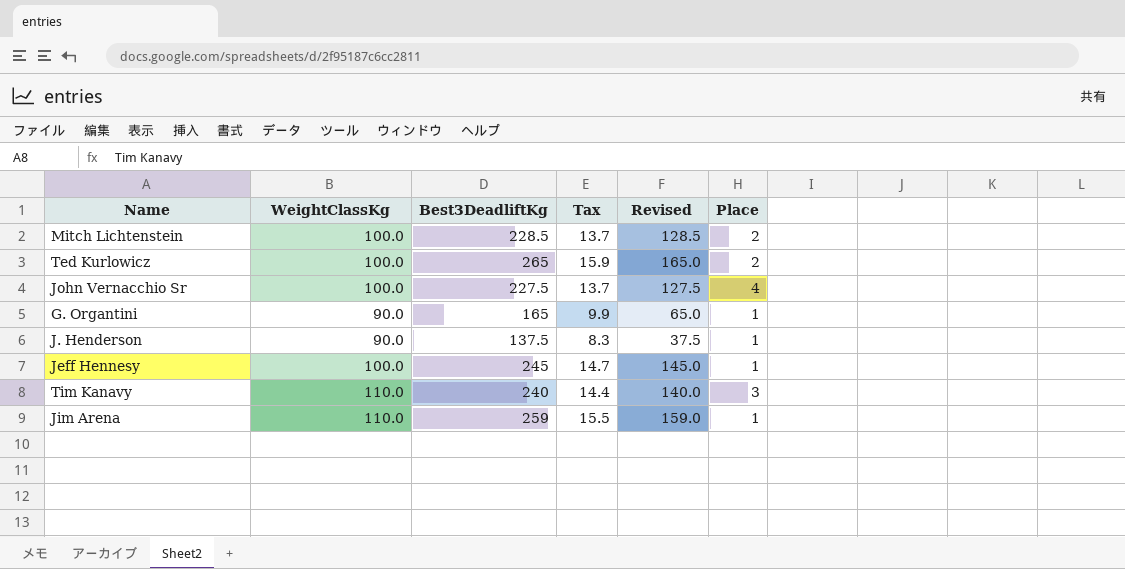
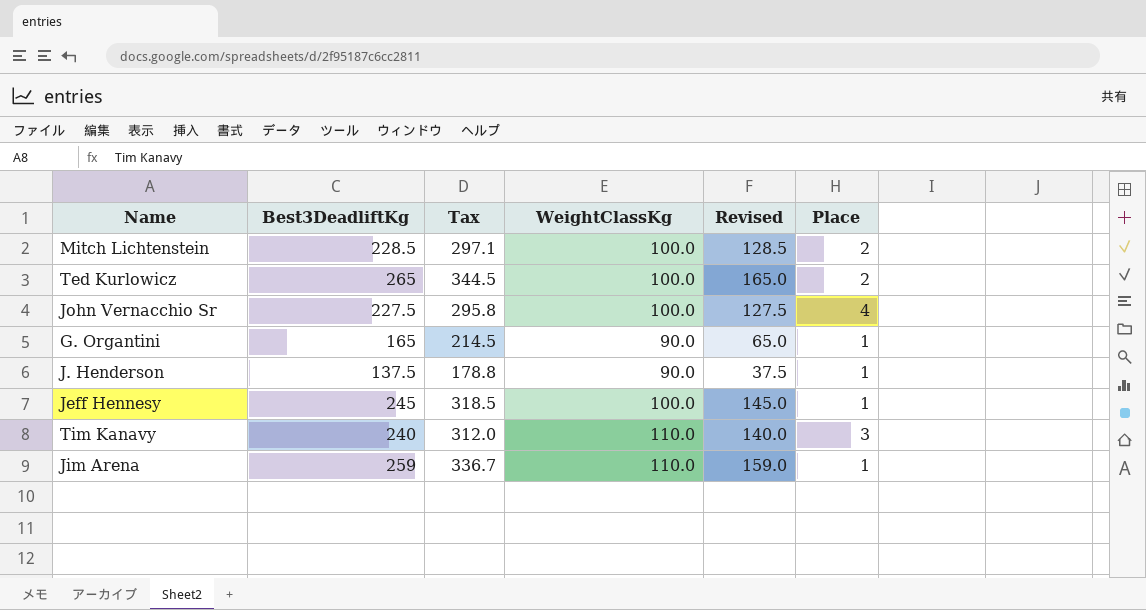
column Tax | formula: [Best3DeadliftKg] * 0.06 -> [Best3DeadliftKg] * 1.3
column WeightClassKg | position: 2 -> 4

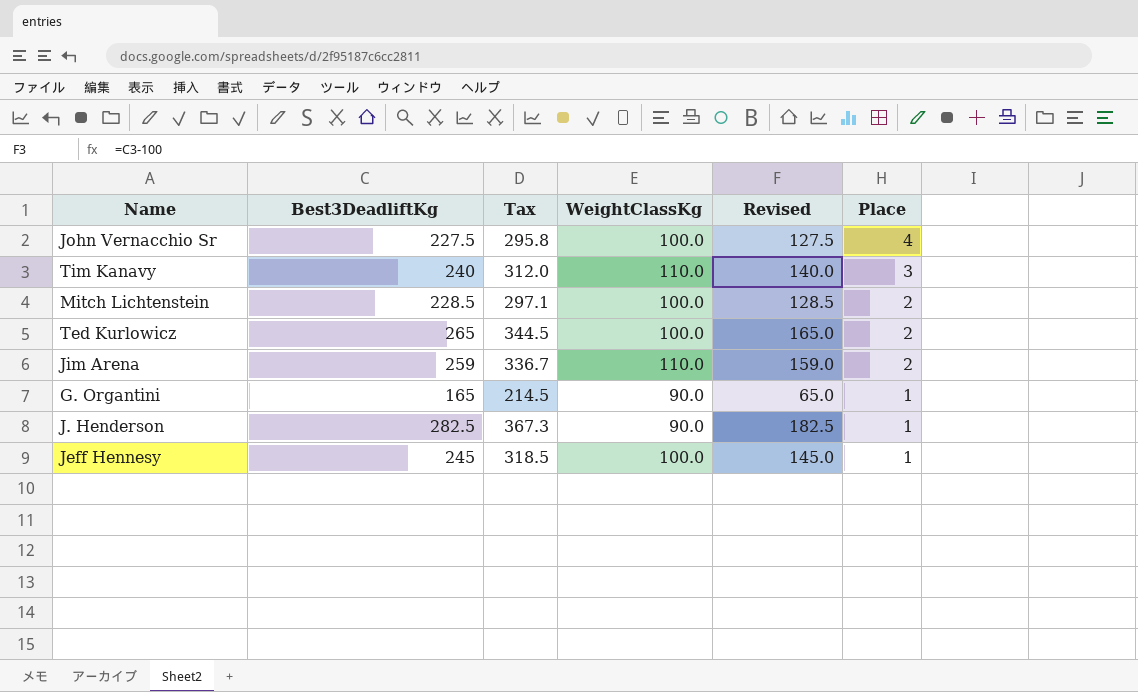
row order: none -> Place descending
Jim Arena | Place: 1 -> 2
J. Henderson | Best3DeadliftKg: 137.5 -> 282.5
J. Henderson | Tax: 178.8 -> 367.3
J. Henderson | Revised: 37.5 -> 182.5

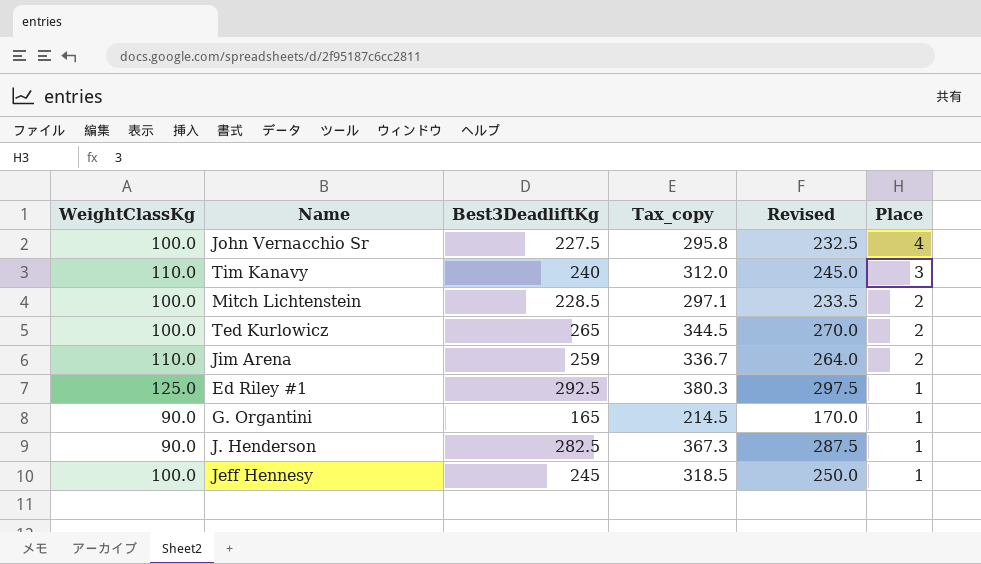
column WeightClassKg | position: 4 -> 1
column name: Tax -> Tax_copy
column Revised | formula: [Best3DeadliftKg] - 100 -> [Best3DeadliftKg] + 5
row Ed Riley #1: none -> 125.0 | 292.5 | 380.3 | 297.5 | 1

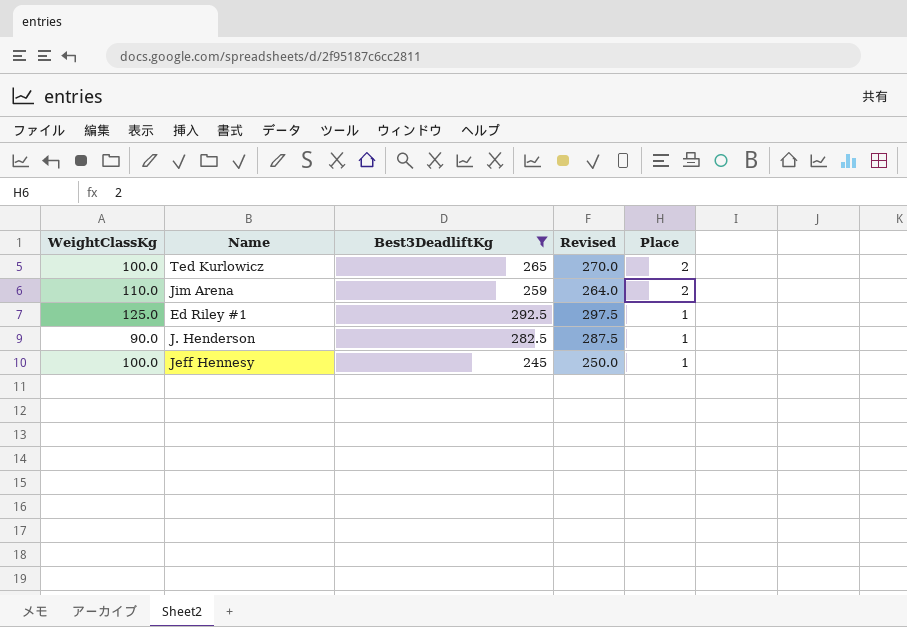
filter: none -> Best3DeadliftKg >= 245
column Tax_copy | formula: [Best3DeadliftKg] * 1.3 -> none

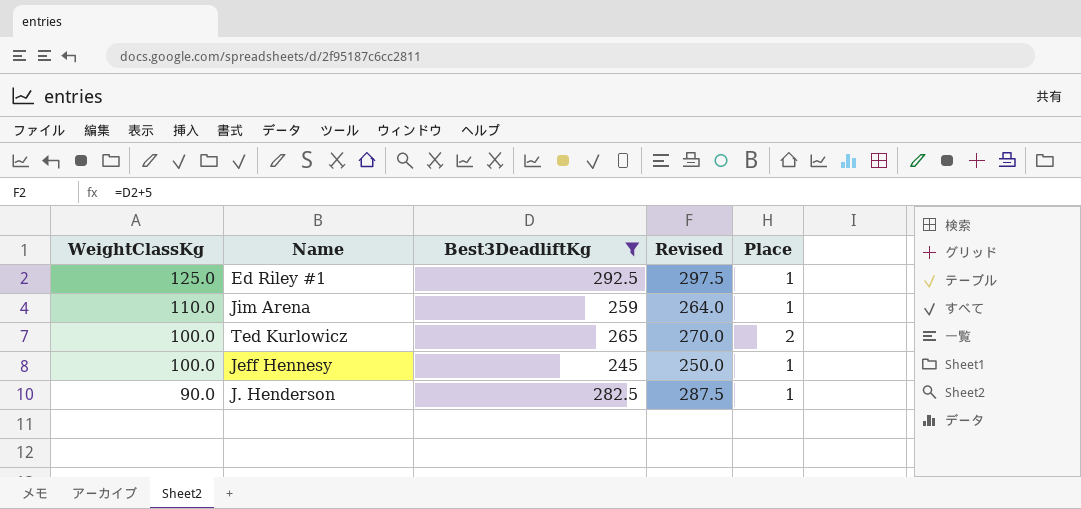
row order: Place descending -> WeightClassKg descending
Jim Arena | Place: 2 -> 1

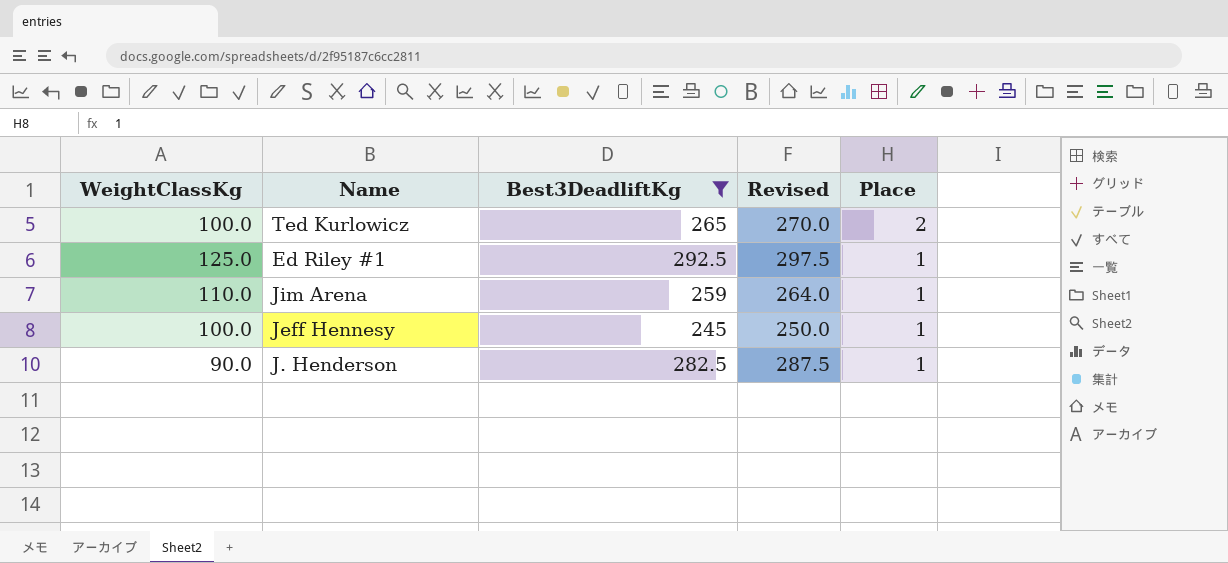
row order: WeightClassKg descending -> Place descending

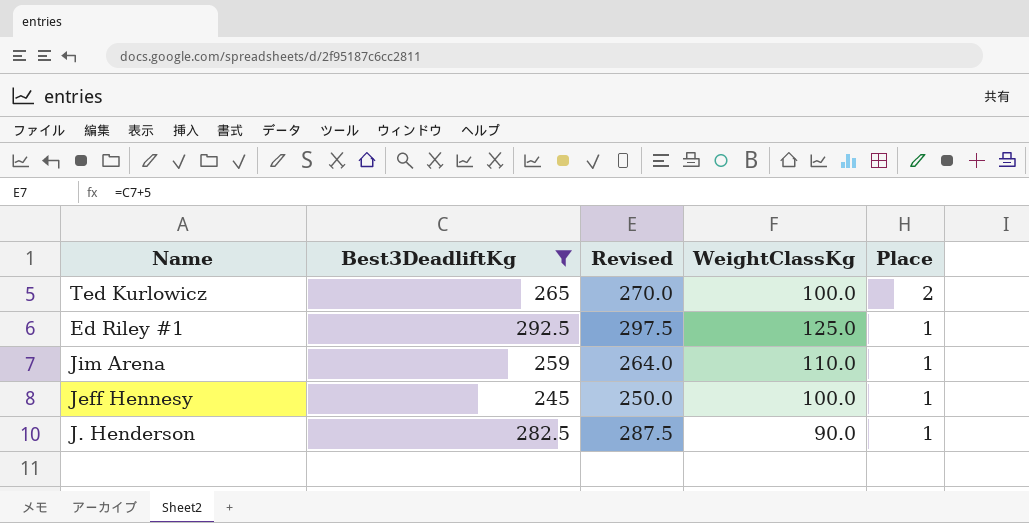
column WeightClassKg | position: 1 -> 4

